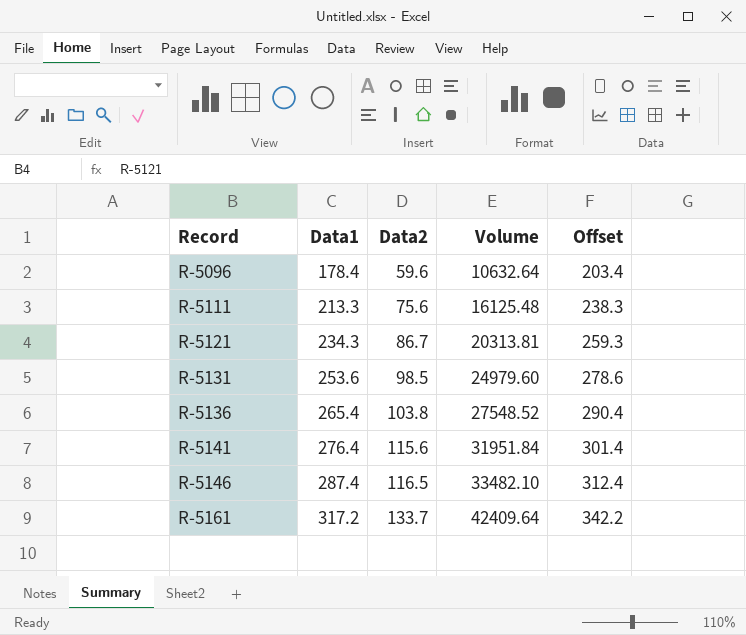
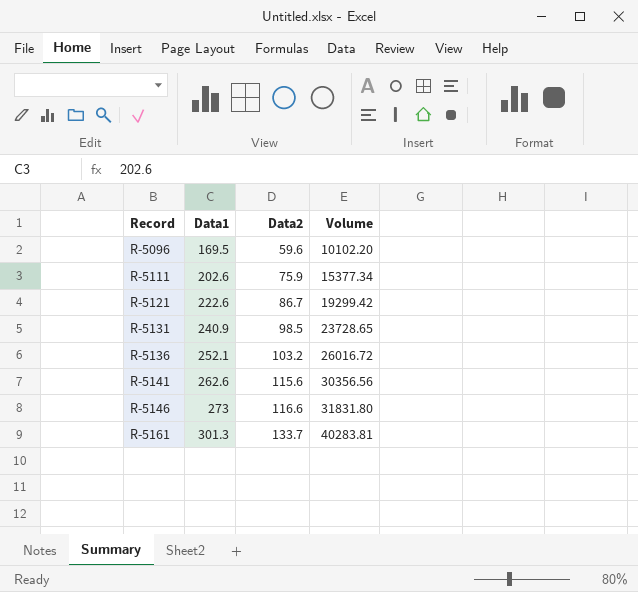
column Offset | formula: [Data1] + 25 -> none
R-5096 | Data1: 178.4 -> 169.5
R-5096 | Volume: 10632.64 -> 10102.20
R-5111 | Data1: 213.3 -> 202.6
R-5111 | Data2: 75.6 -> 75.9
R-5111 | Volume: 16125.48 -> 15377.34
R-5121 | Data1: 234.3 -> 222.6
R-5121 | Volume: 20313.81 -> 19299.42
R-5131 | Data1: 253.6 -> 240.9
R-5131 | Volume: 24979.60 -> 23728.65
R-5136 | Data1: 265.4 -> 252.1
R-5136 | Data2: 103.8 -> 103.2
R-5136 | Volume: 27548.52 -> 26016.72
R-5141 | Data1: 276.4 -> 262.6
R-5141 | Volume: 31951.84 -> 30356.56
R-5146 | Data1: 287.4 -> 273
R-5146 | Data2: 116.5 -> 116.6
R-5146 | Volume: 33482.10 -> 31831.80
R-5161 | Data1: 317.2 -> 301.3
R-5161 | Volume: 42409.64 -> 40283.81

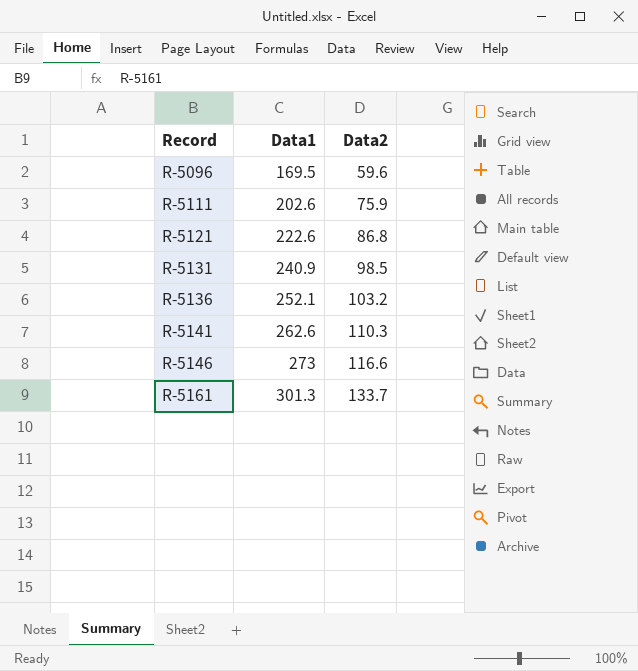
column Volume | formula: [Data1] * [Data2] -> none
R-5121 | Data2: 86.7 -> 86.8
R-5141 | Data2: 115.6 -> 110.3

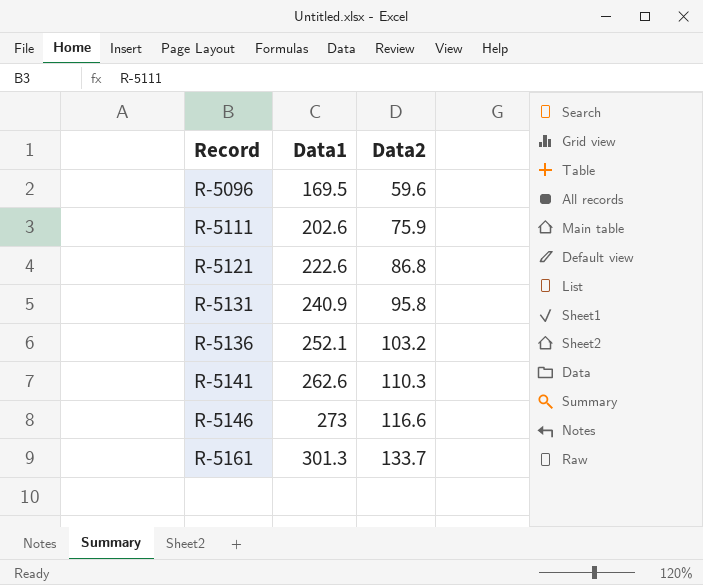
R-5131 | Data2: 98.5 -> 95.8

